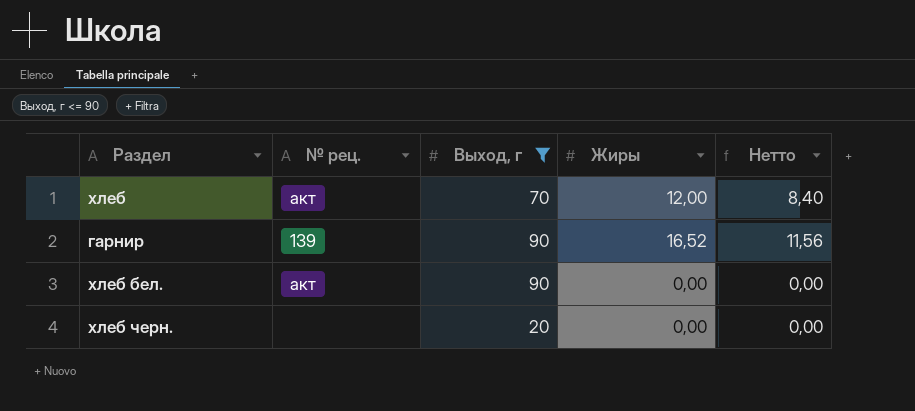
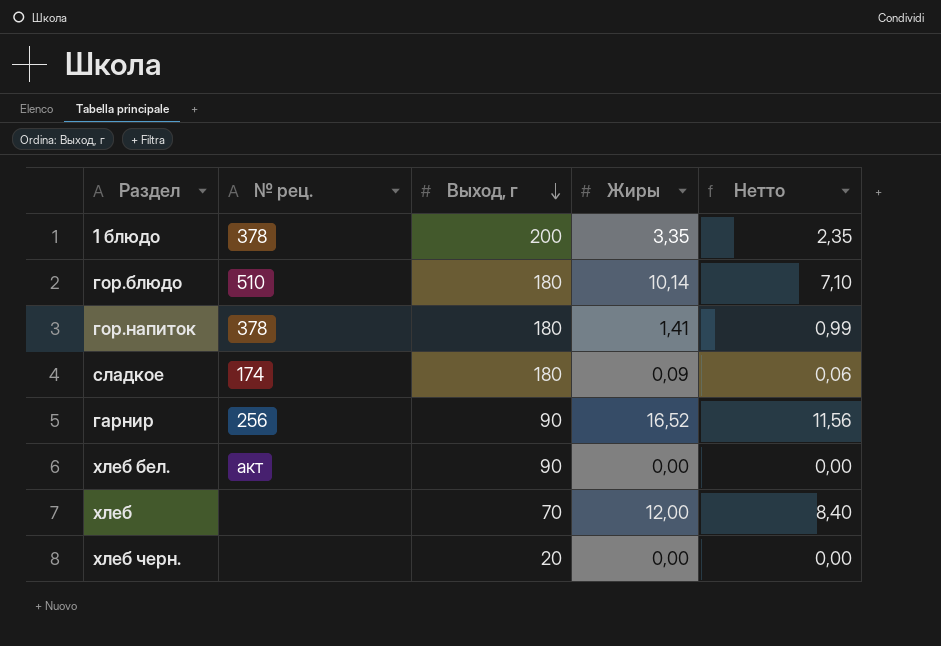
filter: Выход, г <= 90 -> none
row order: none -> Выход, г descending
гарнир | № рец.: 139 -> 256
хлеб | № рец.: акт -> none

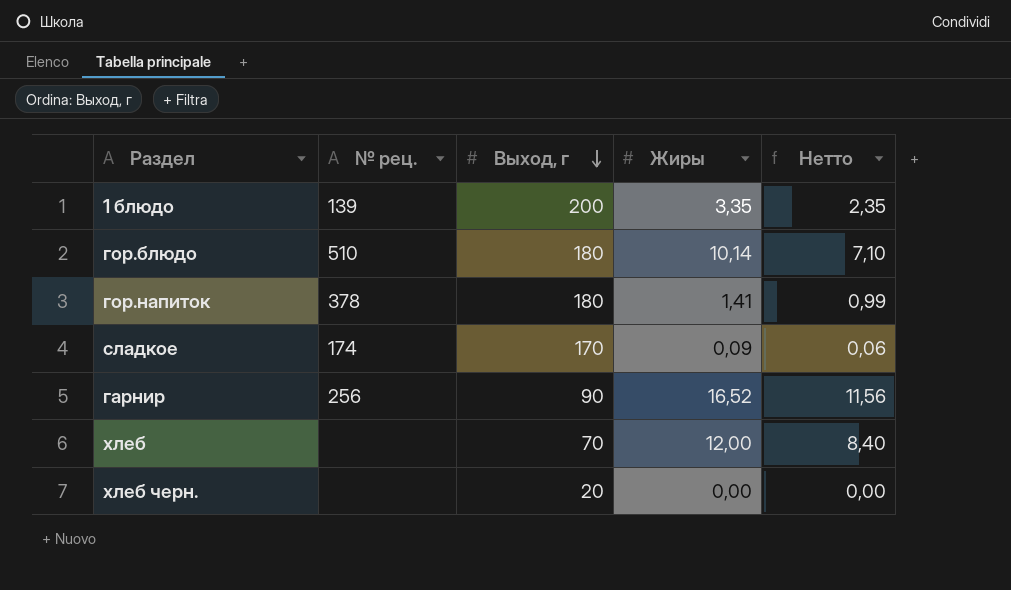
row хлеб бел.: акт | 90 | 0,00 | 0,00 -> none
1 блюдо | № рец.: 378 -> 139
сладкое | Выход, г: 180 -> 170

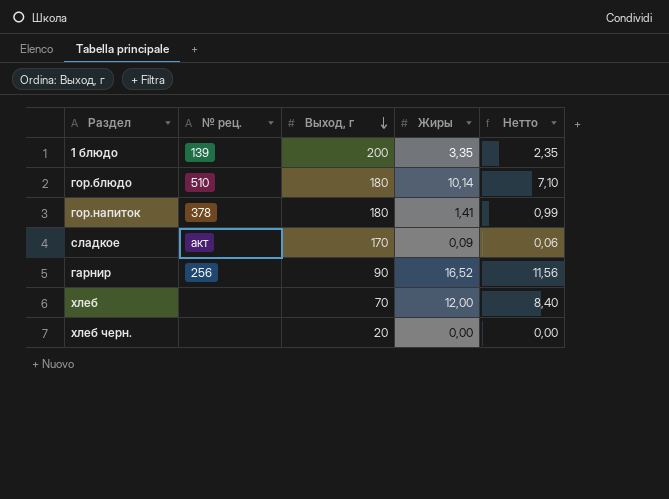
сладкое | № рец.: 174 -> акт

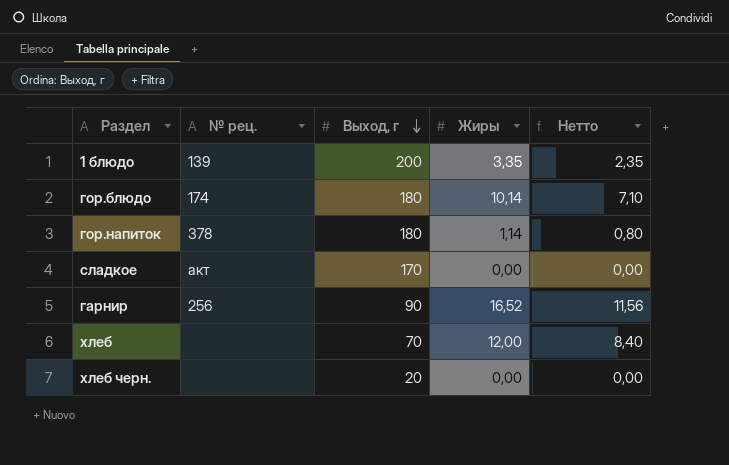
гор.блюдо | № рец.: 510 -> 174
гор.напиток | Жиры: 1,41 -> 1,14
гор.напиток | Нетто: 0,99 -> 0,80
сладкое | Жиры: 0,09 -> 0,00
сладкое | Нетто: 0,06 -> 0,00

